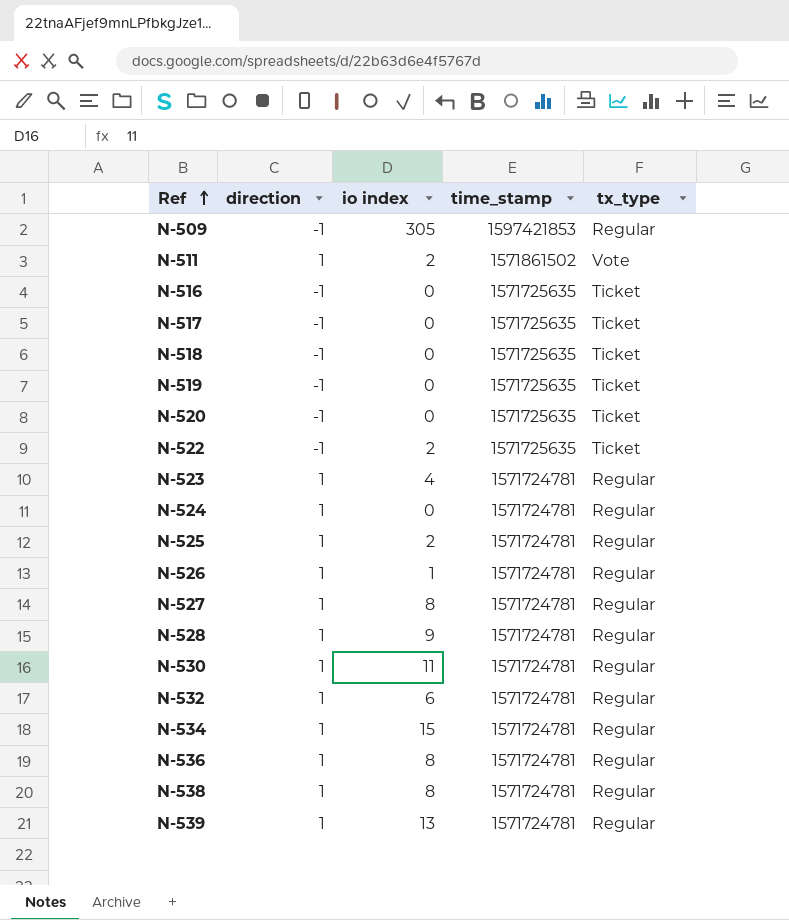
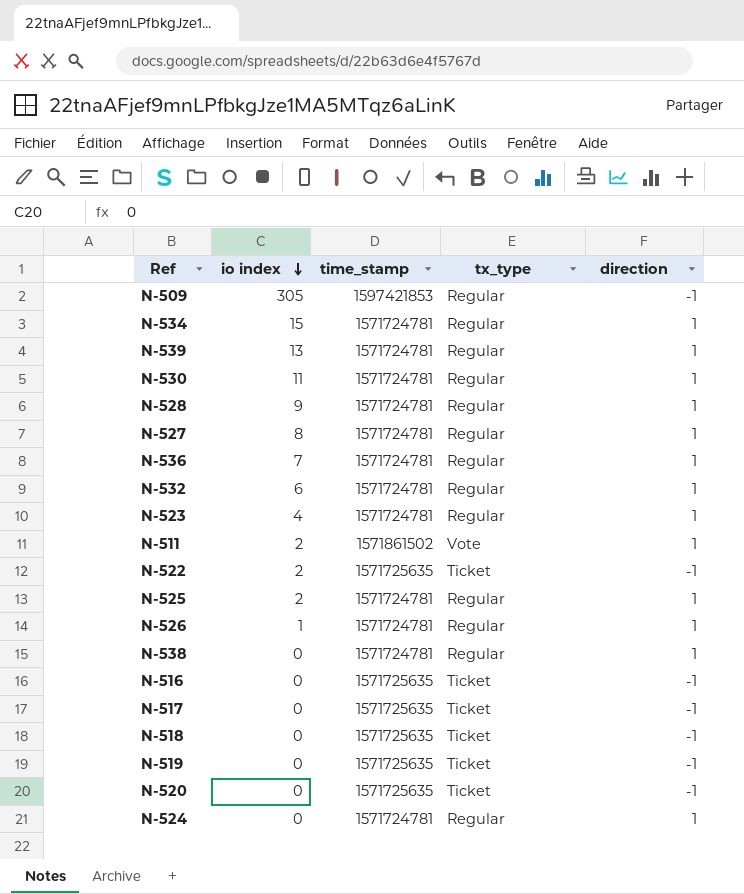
row order: Ref ascending -> io index descending
column direction | position: 2 -> 5
N-536 | io index: 8 -> 7
N-538 | io index: 8 -> 0

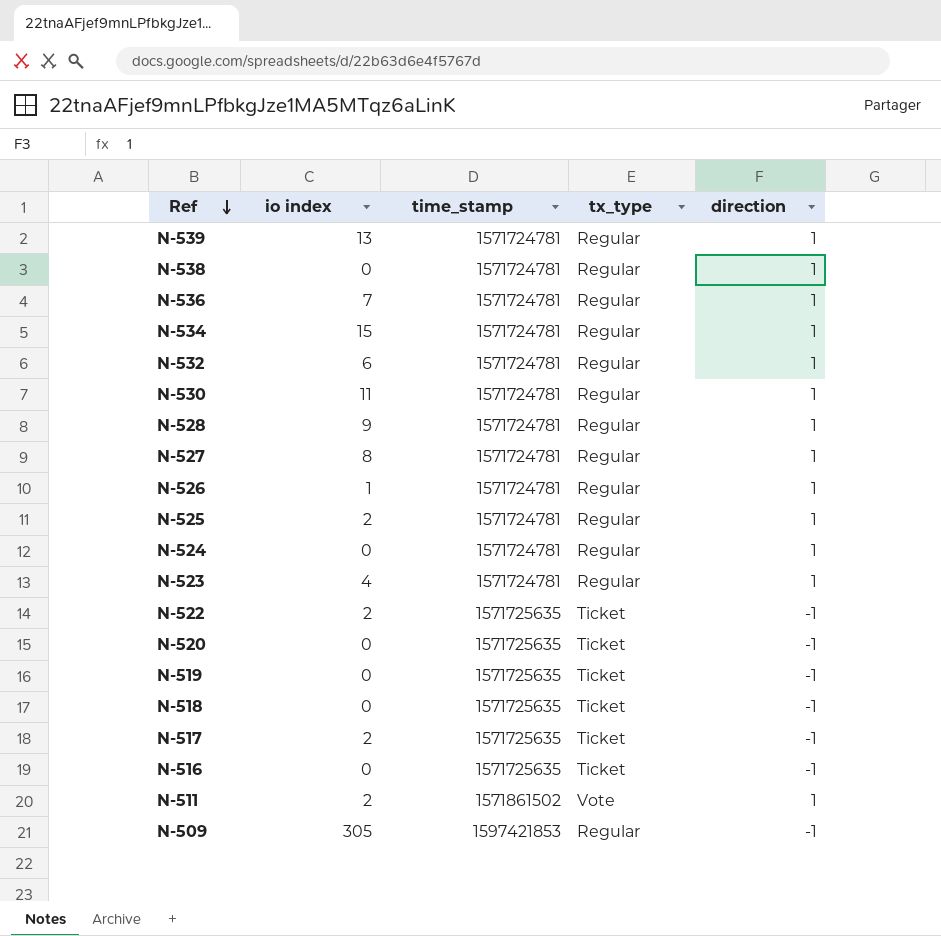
row order: io index descending -> Ref descending
N-517 | io index: 0 -> 2

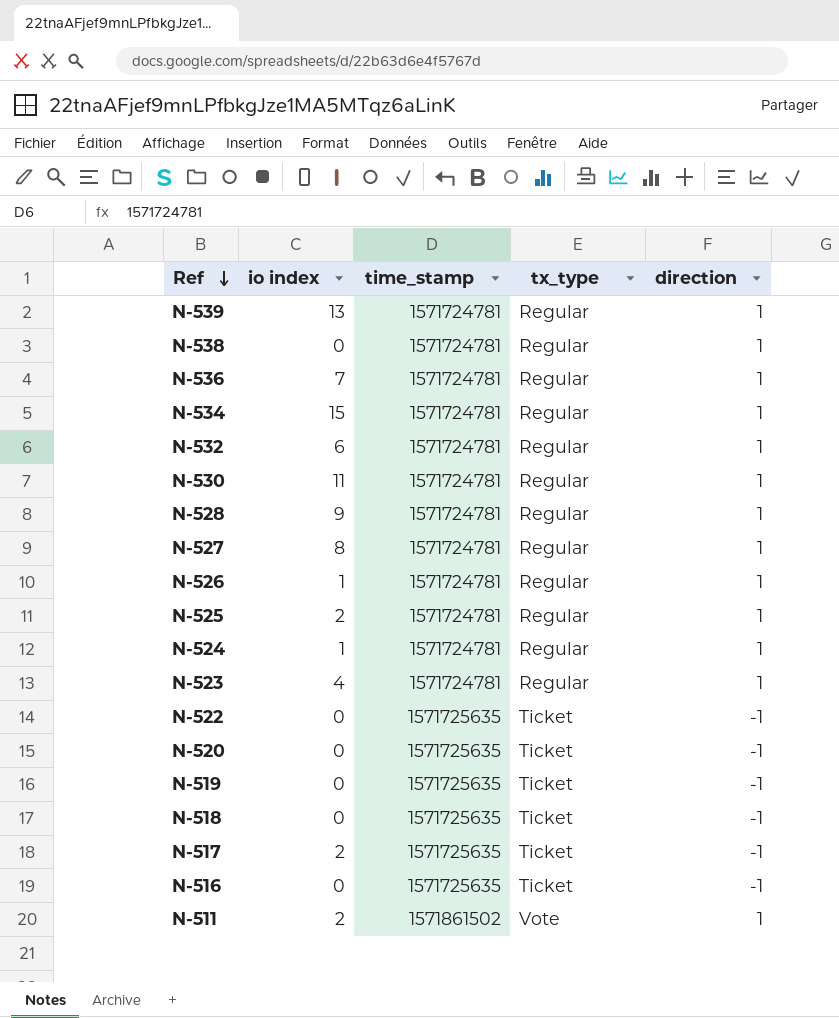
row N-509: 305 | 1597421853 | Regular | -1 -> none
N-524 | io index: 0 -> 1
N-522 | io index: 2 -> 0

